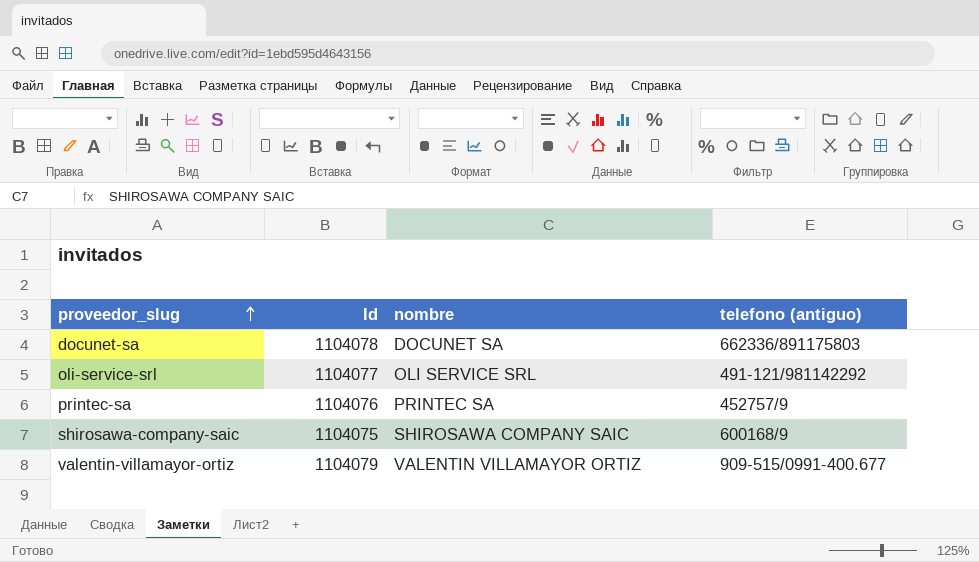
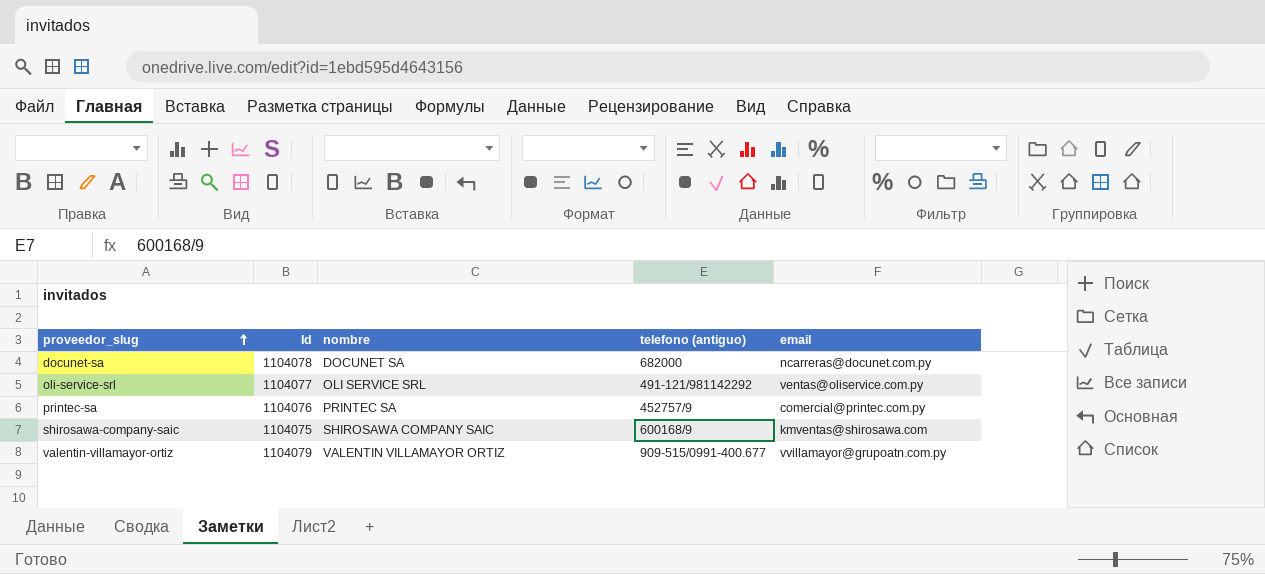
column email | position: none -> 5
docunet-sa | telefono (antiguo): 662336/891175803 -> 682000

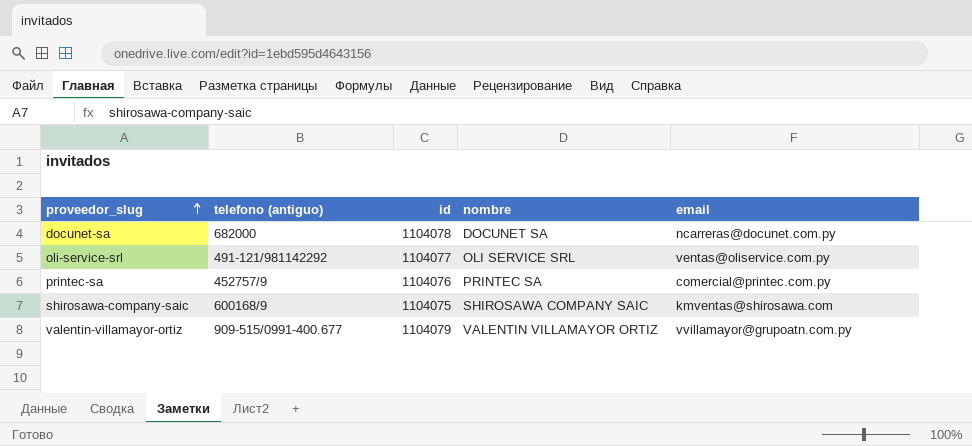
column telefono (antiguo) | position: 4 -> 2
column name: Id -> id

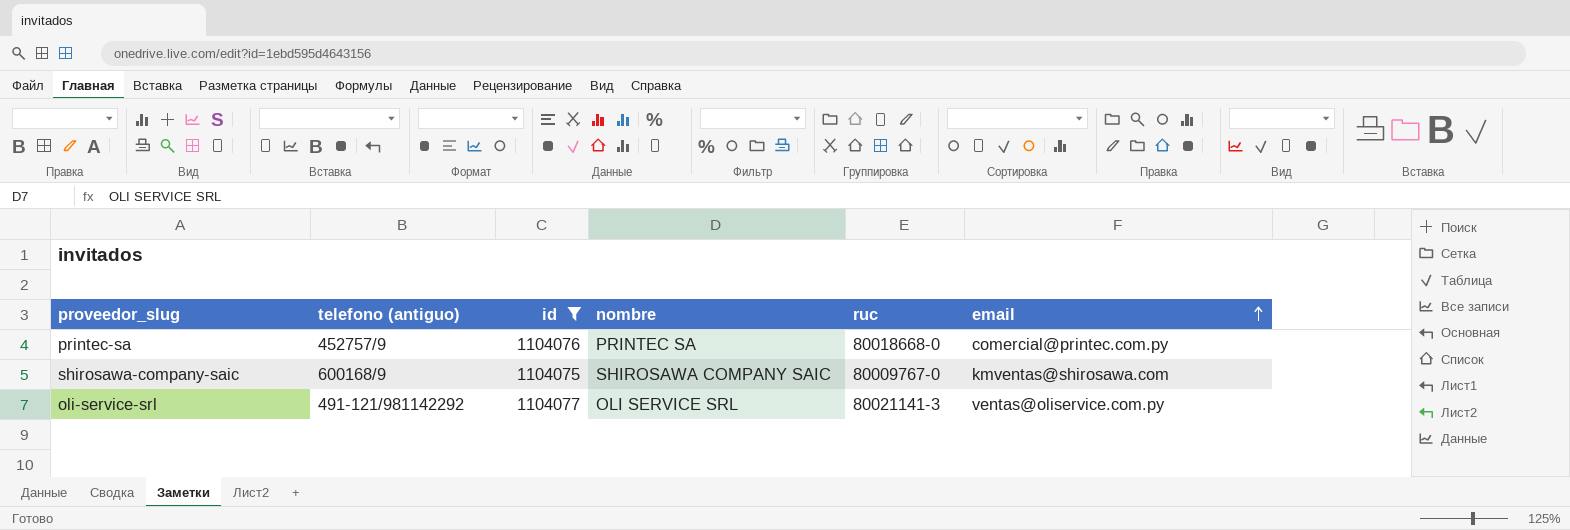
filter: none -> id <= 1104077
row order: proveedor_slug ascending -> email ascending
column ruc | position: none -> 5

